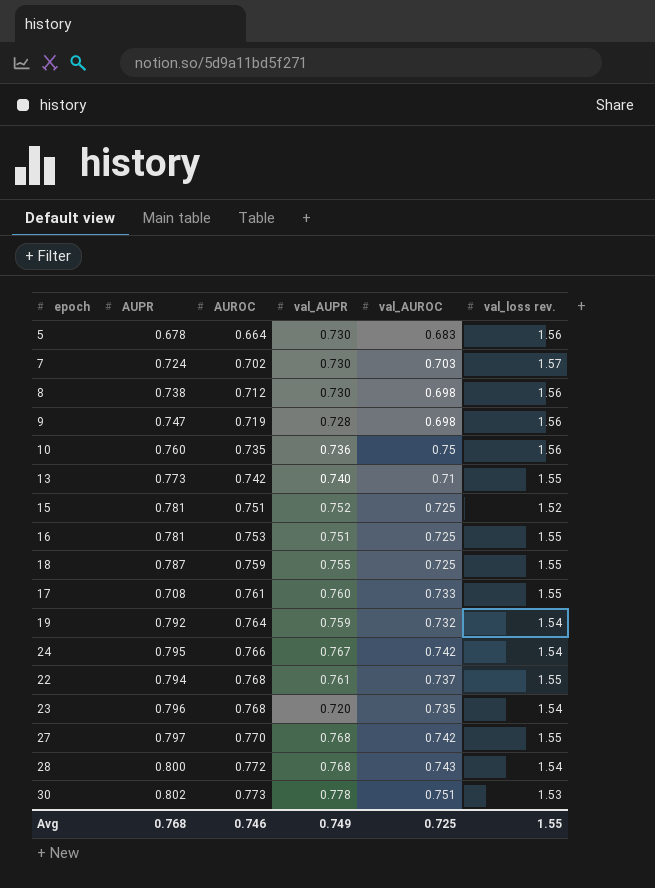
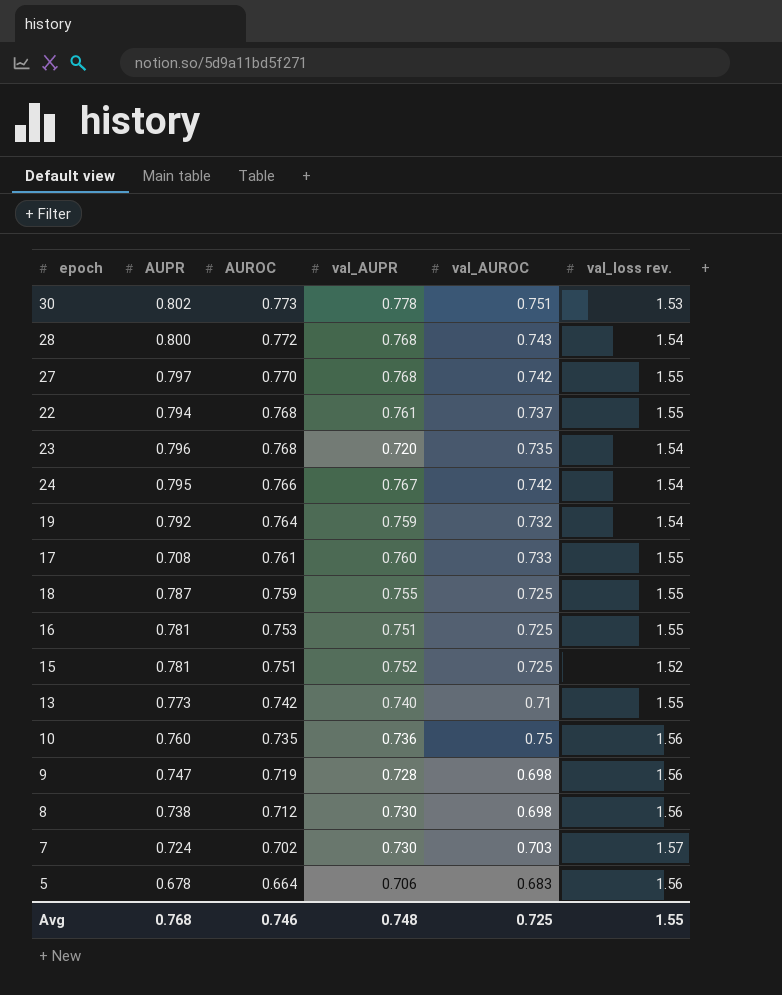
row order: AUROC ascending -> AUROC descending
5 | val_AUPR: 0.730 -> 0.706
Avg | val_AUPR: 0.749 -> 0.748

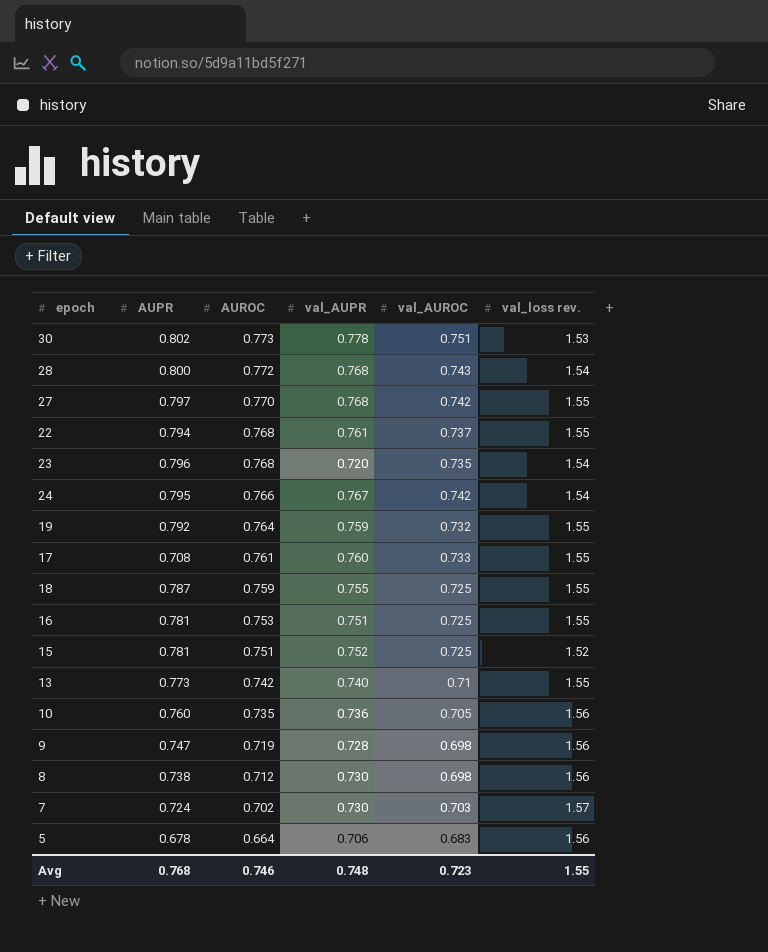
19 | val_loss rev.: 1.54 -> 1.55
10 | val_AUROC: 0.75 -> 0.705
Avg | val_AUROC: 0.725 -> 0.723

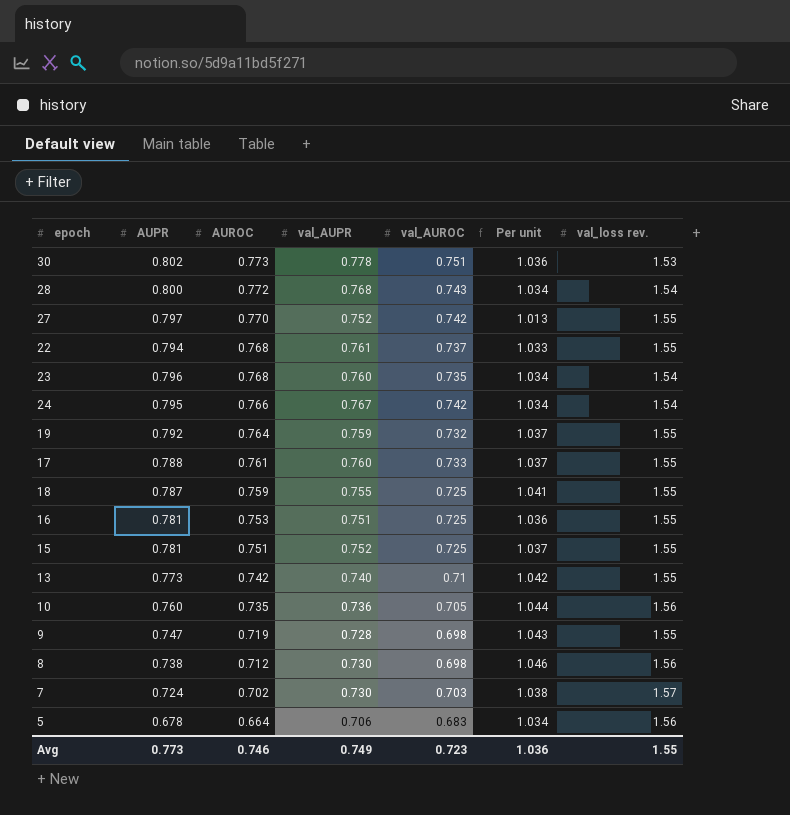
column Per unit | formula: none -> [val_AUPR] / [val_AUROC]
27 | val_AUPR: 0.768 -> 0.752
23 | val_AUPR: 0.720 -> 0.760
17 | AUPR: 0.708 -> 0.788
15 | val_loss rev.: 1.52 -> 1.55
9 | val_loss rev.: 1.56 -> 1.55
Avg | AUPR: 0.768 -> 0.773
Avg | val_AUPR: 0.748 -> 0.749

